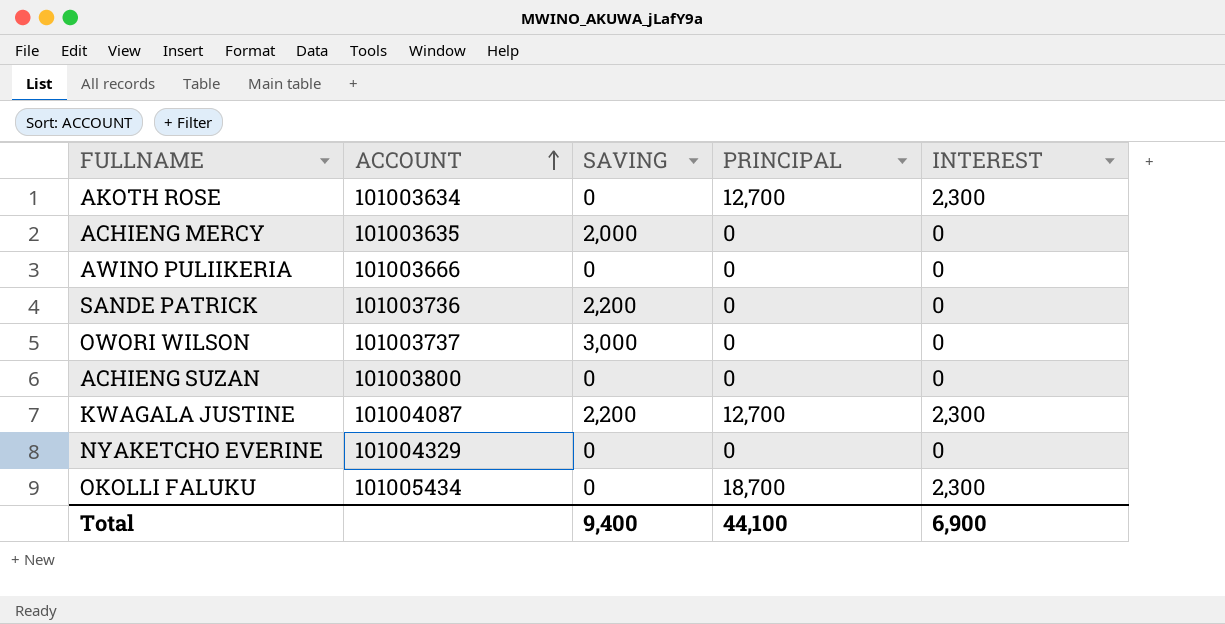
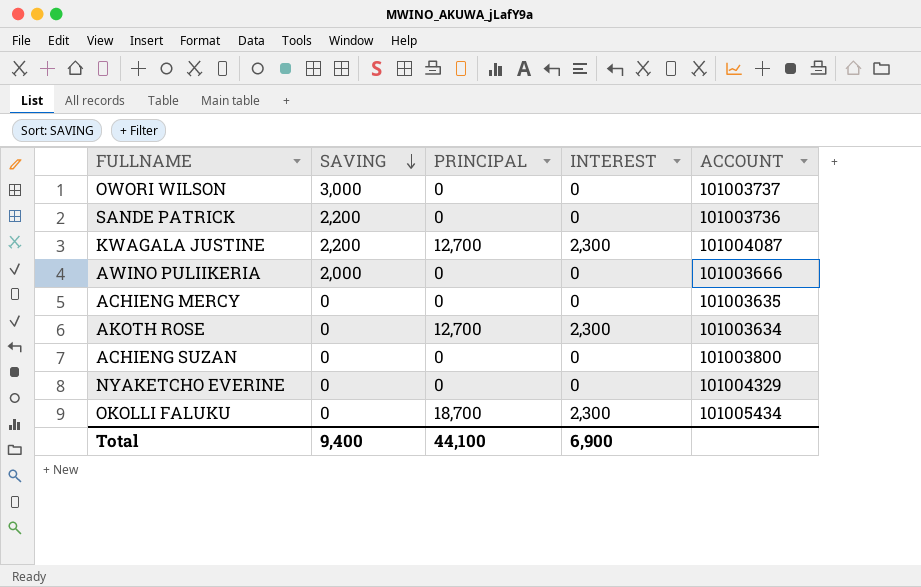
row order: ACCOUNT ascending -> SAVING descending
column ACCOUNT | position: 2 -> 5
AWINO PULIIKERIA | SAVING: 0 -> 2,000
ACHIENG MERCY | SAVING: 2,000 -> 0

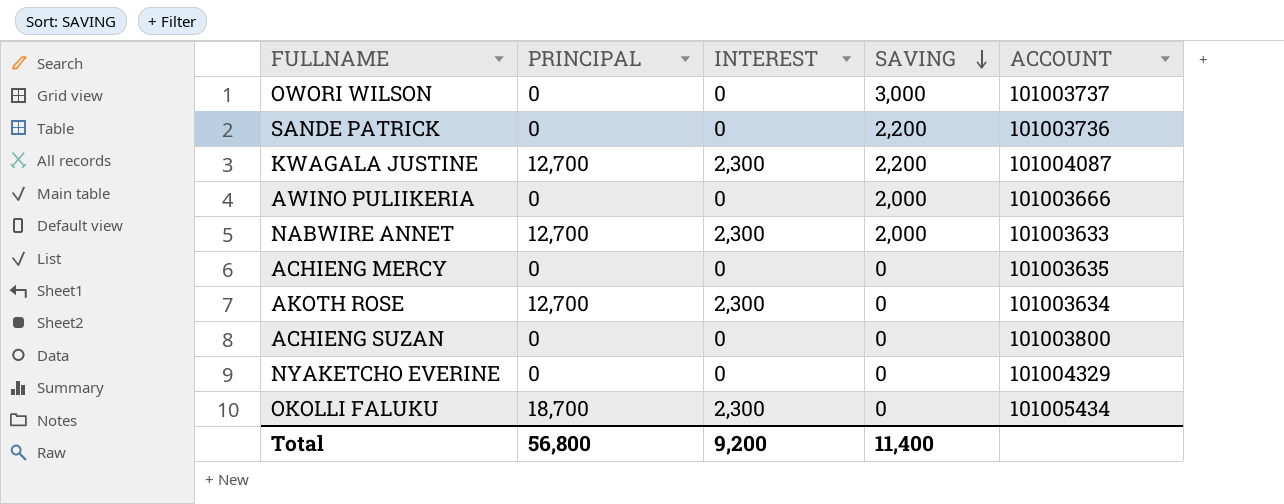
column SAVING | position: 2 -> 4
row NABWIRE ANNET: none -> 12,700 | 2,300 | 2,000 | 101003633
Total | PRINCIPAL: 44,100 -> 56,800
Total | INTEREST: 6,900 -> 9,200
Total | SAVING: 9,400 -> 11,400

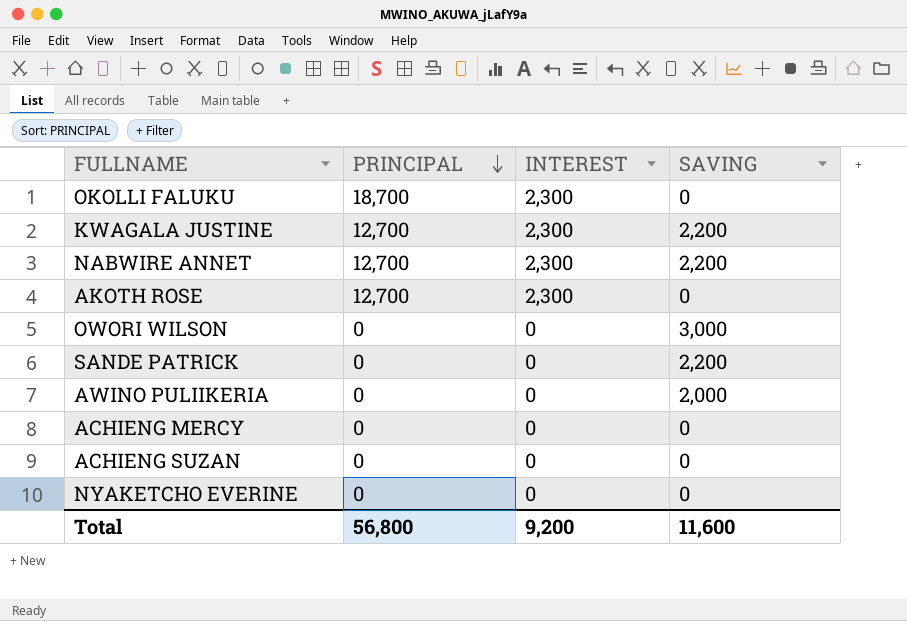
row order: SAVING descending -> PRINCIPAL descending
column ACCOUNT | position: 5 -> none
NABWIRE ANNET | SAVING: 2,000 -> 2,200
Total | SAVING: 11,400 -> 11,600

